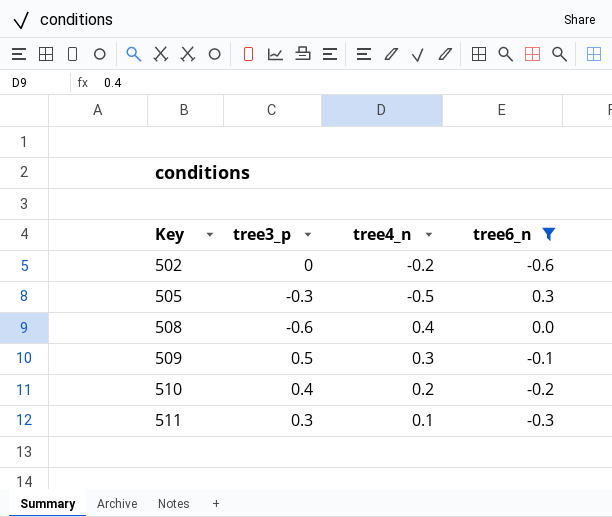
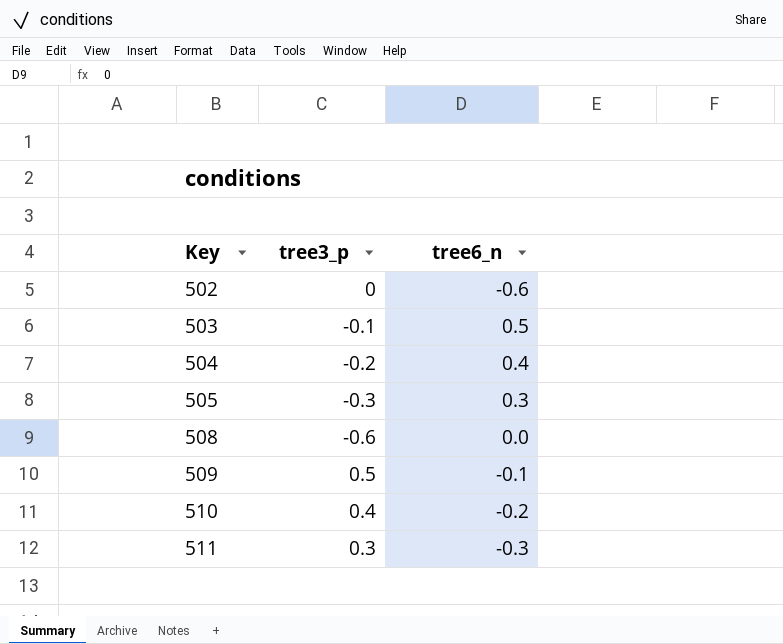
filter: tree6_n <= 0.3 -> none
column tree4_n | position: 3 -> none

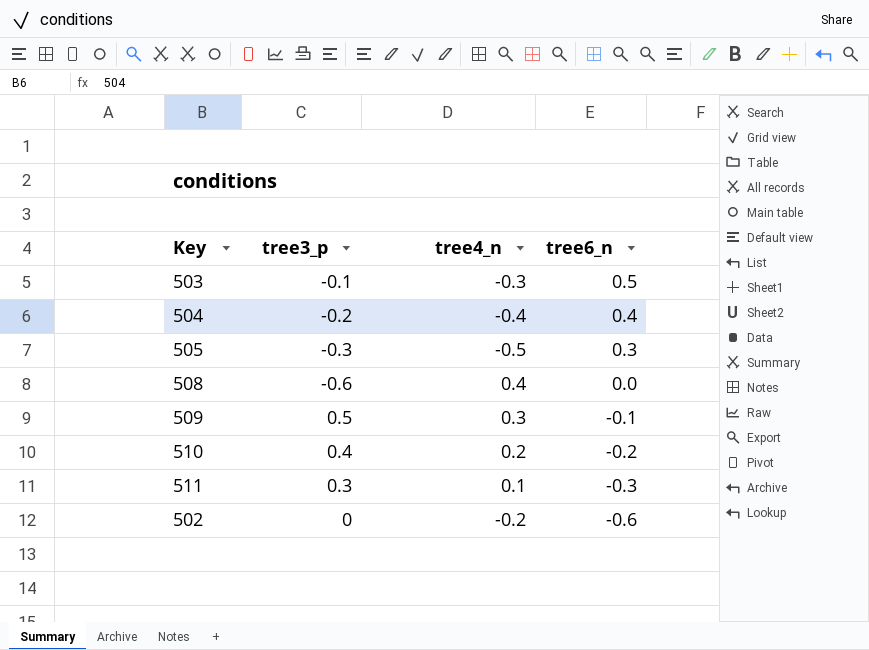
row order: Key ascending -> tree6_n descending
column tree4_n | position: none -> 3

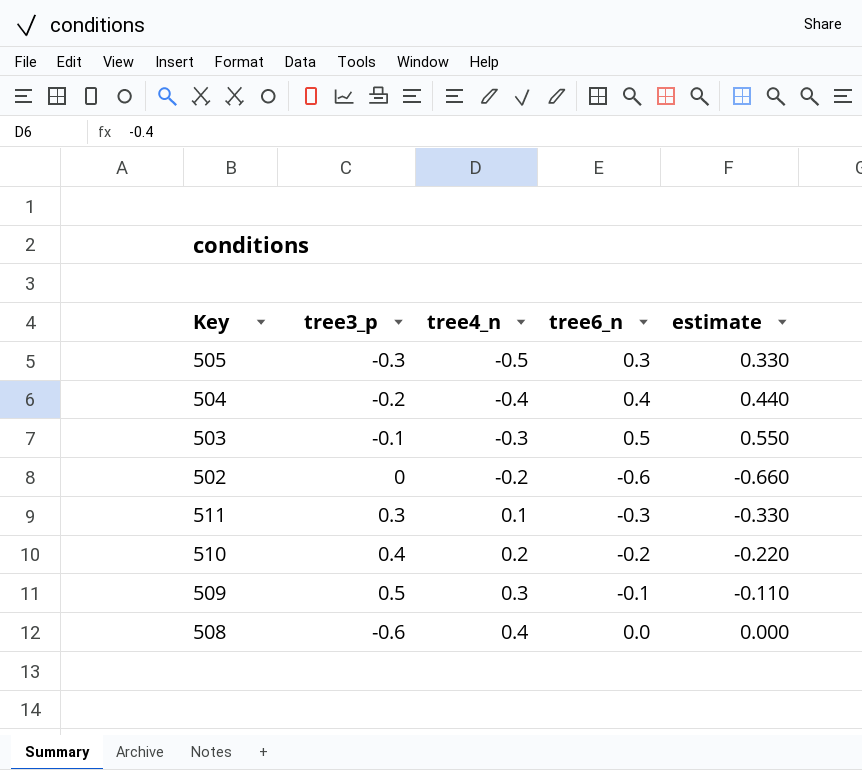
row order: tree6_n descending -> tree4_n ascending
column estimate | formula: none -> [tree6_n] * 1.1

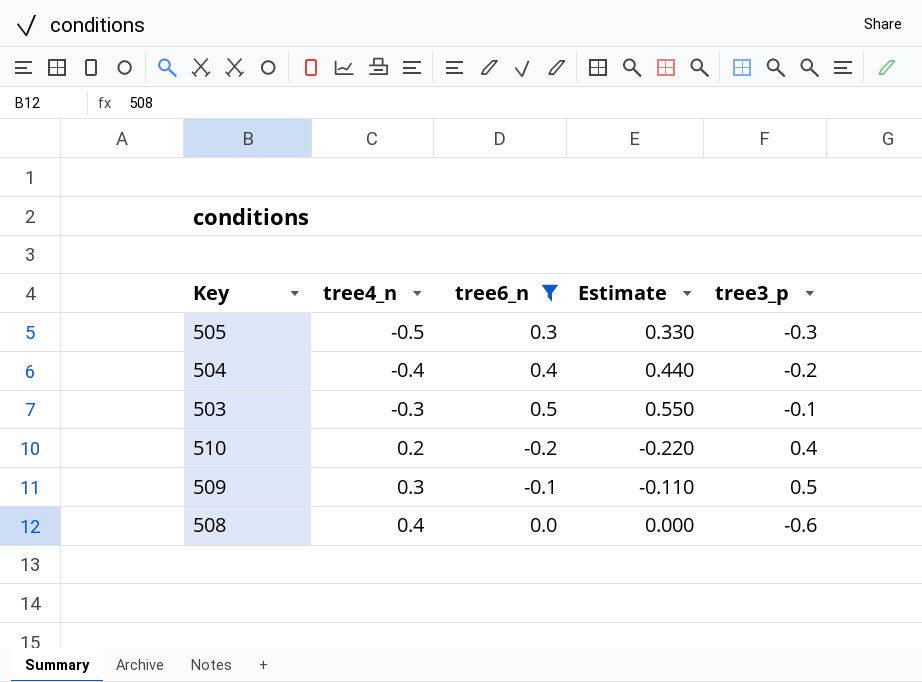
filter: none -> tree6_n >= -0.2
column name: estimate -> Estimate
column tree3_p | position: 2 -> 5

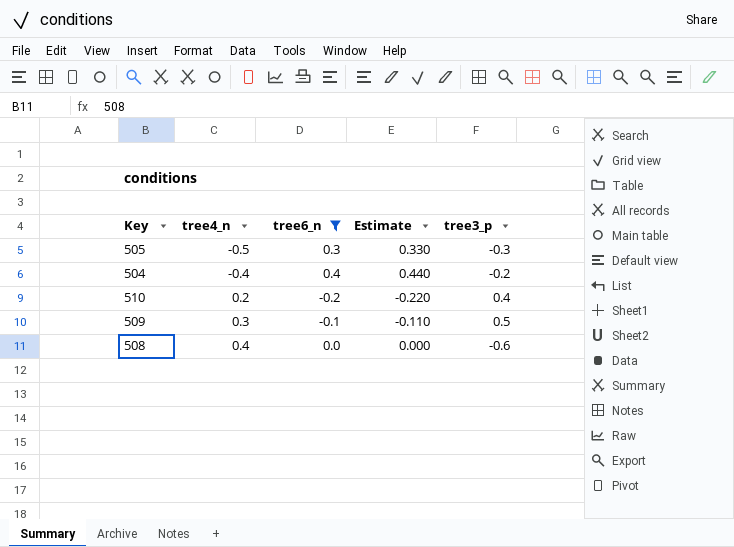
row 503: -0.3 | 0.5 | 0.550 | -0.1 -> none

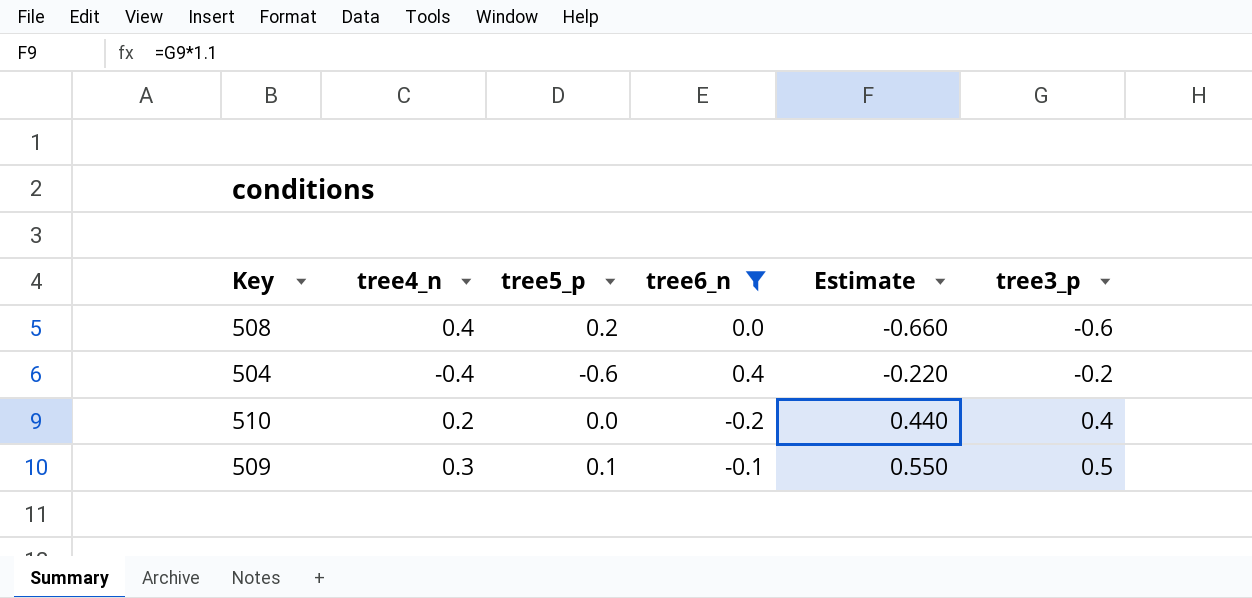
row order: tree4_n ascending -> Estimate ascending
column tree5_p | position: none -> 3
column Estimate | formula: [tree6_n] * 1.1 -> [tree3_p] * 1.1
row 505: -0.5 | 0.3 | 0.330 | -0.3 -> none

